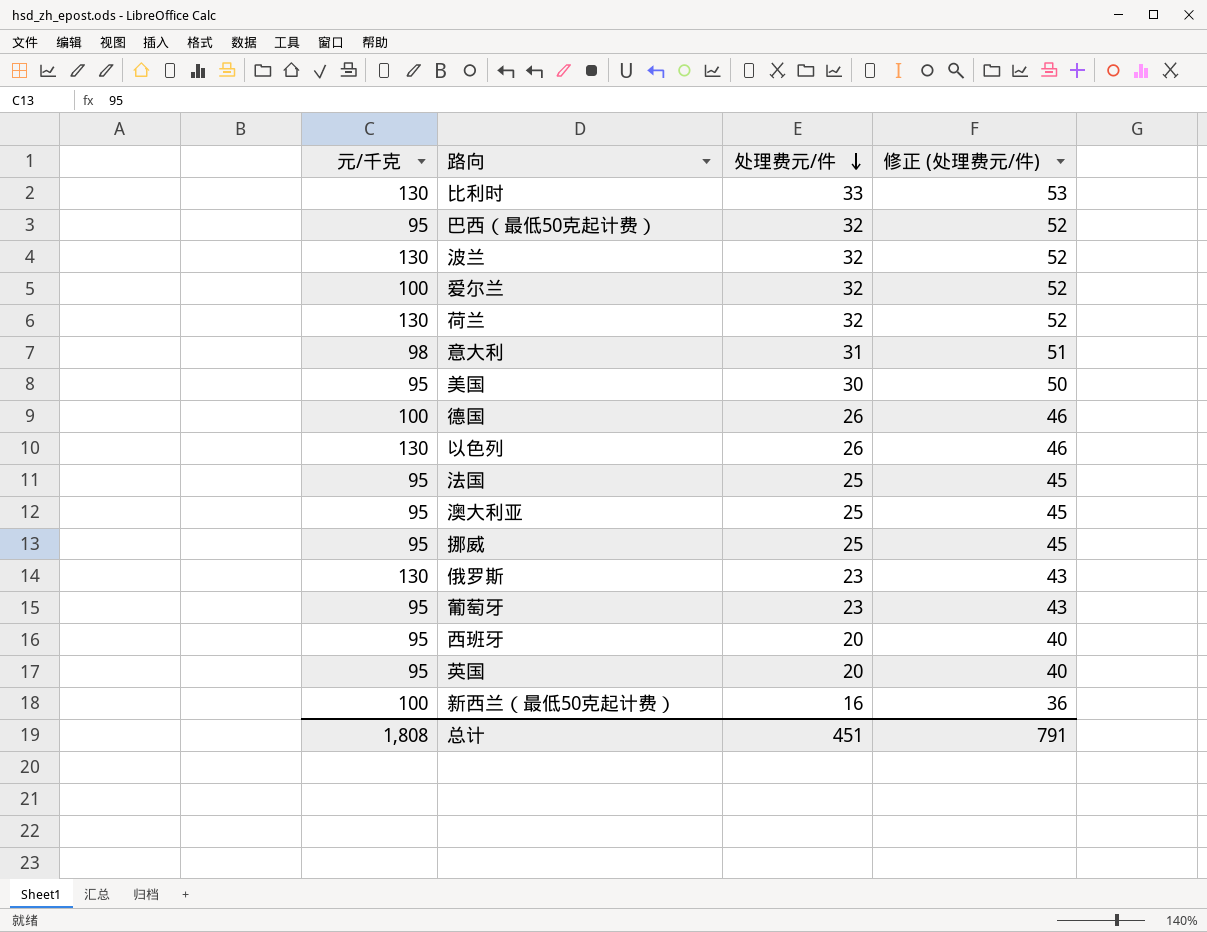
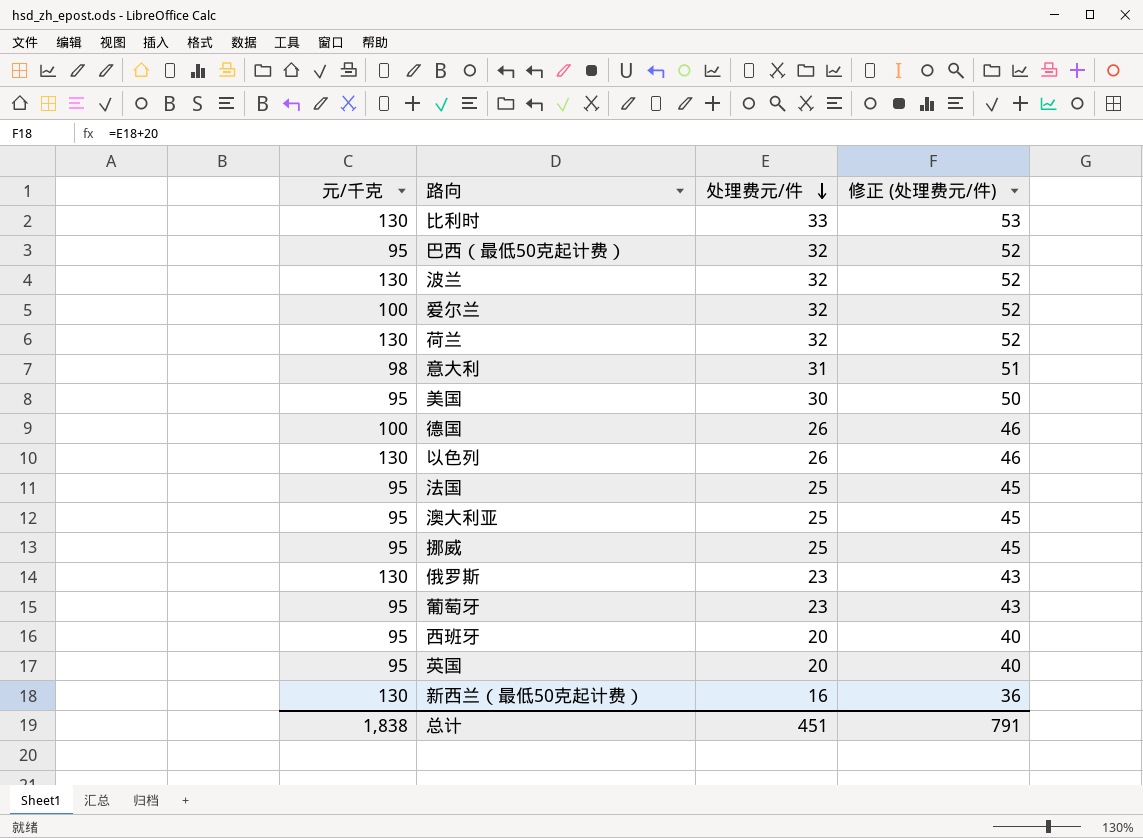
新西兰（最低50克起计费） | 元/千克: 100 -> 130
总计 | 元/千克: 1,808 -> 1,838

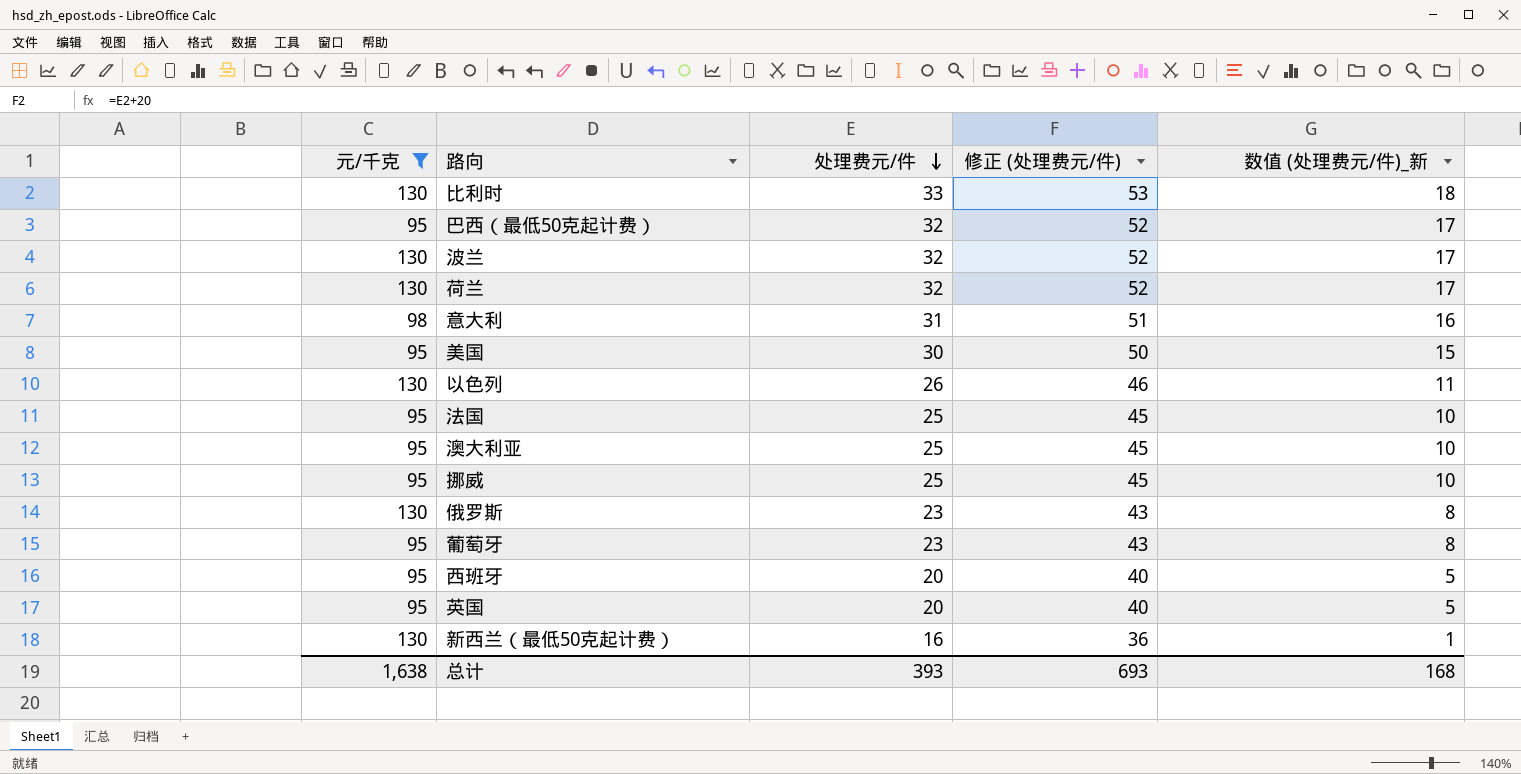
filter: none -> 元/千克 != 100
column 数值 (处理费元/件)_新 | formula: none -> [处理费元/件] - 15
总计 | 元/千克: 1,838 -> 1,638
总计 | 处理费元/件: 451 -> 393
总计 | 修正 (处理费元/件): 791 -> 693

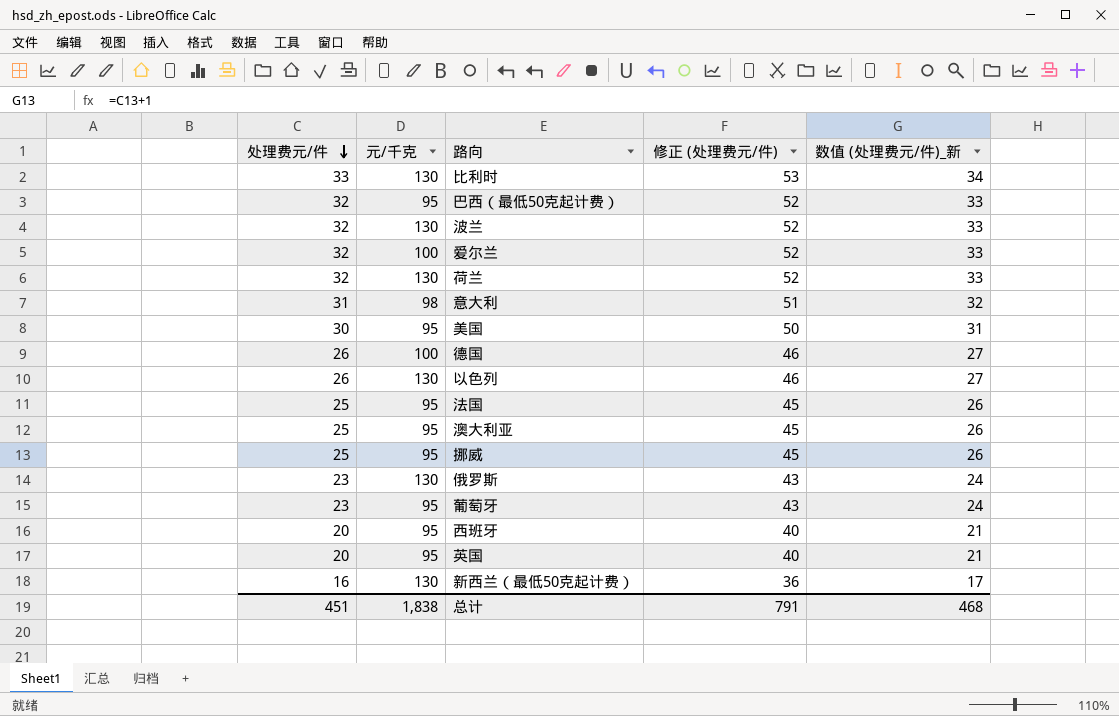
filter: 元/千克 != 100 -> none
column 处理费元/件 | position: 3 -> 1
column 数值 (处理费元/件)_新 | formula: [处理费元/件] - 15 -> [处理费元/件] + 1
总计 | 处理费元/件: 393 -> 451
总计 | 元/千克: 1,638 -> 1,838
总计 | 修正 (处理费元/件): 693 -> 791
总计 | 数值 (处理费元/件)_新: 168 -> 468

